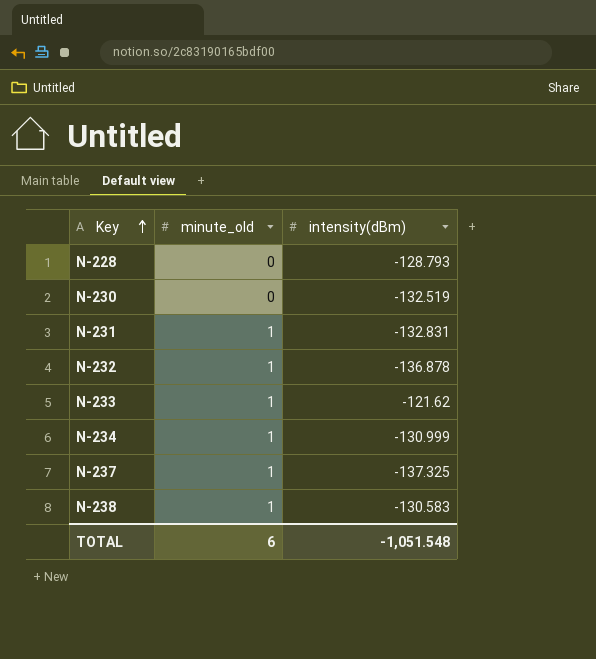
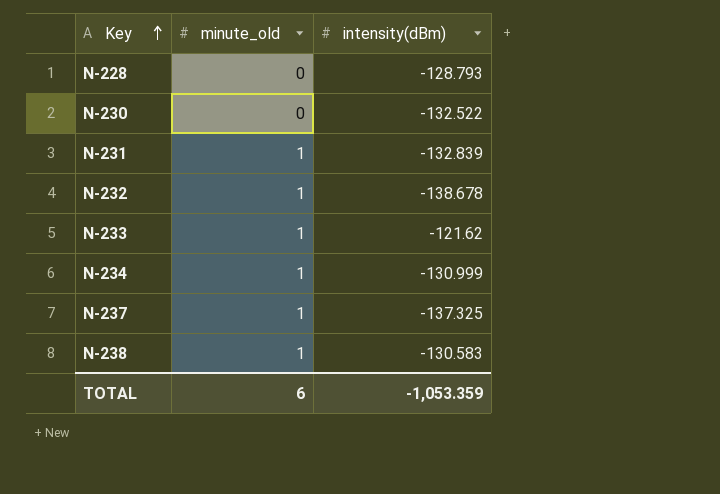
N-230 | intensity(dBm): -132.519 -> -132.522
N-231 | intensity(dBm): -132.831 -> -132.839
N-232 | intensity(dBm): -136.878 -> -138.678
TOTAL | intensity(dBm): -1,051.548 -> -1,053.359

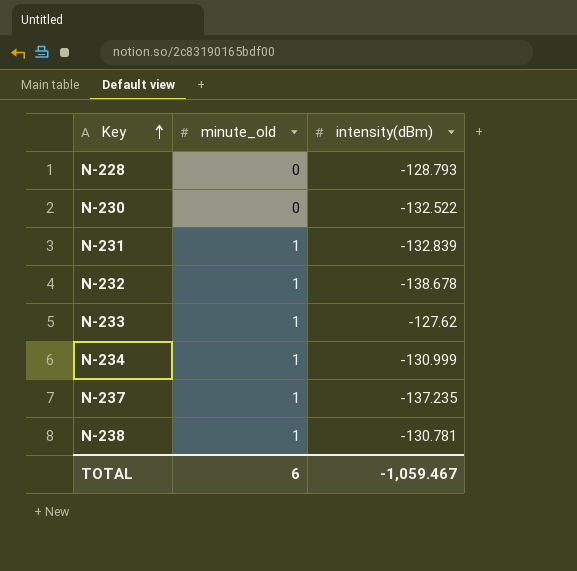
N-233 | intensity(dBm): -121.62 -> -127.62
N-237 | intensity(dBm): -137.325 -> -137.235
N-238 | intensity(dBm): -130.583 -> -130.781
TOTAL | intensity(dBm): -1,053.359 -> -1,059.467

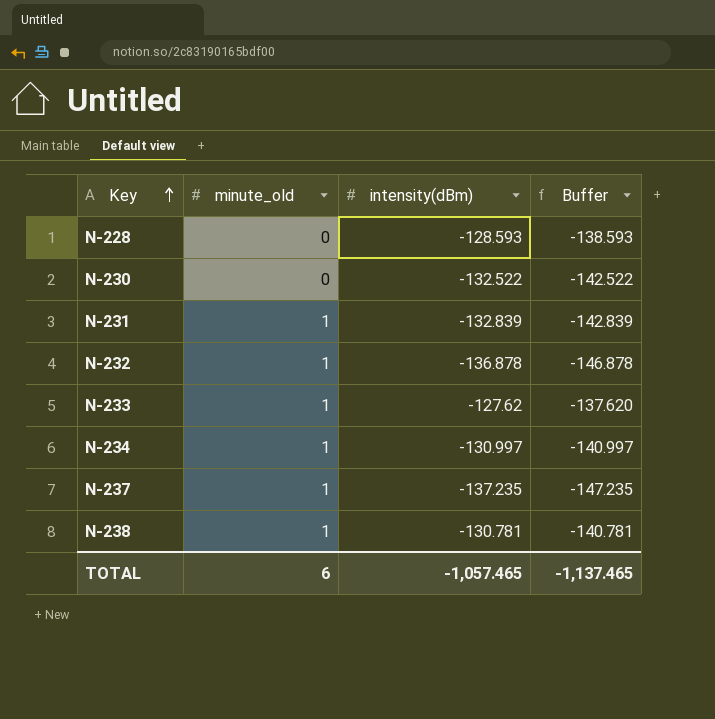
column Buffer | formula: none -> [intensity(dBm)] - 10
N-228 | intensity(dBm): -128.793 -> -128.593
N-232 | intensity(dBm): -138.678 -> -136.878
N-234 | intensity(dBm): -130.999 -> -130.997
TOTAL | intensity(dBm): -1,059.467 -> -1,057.465

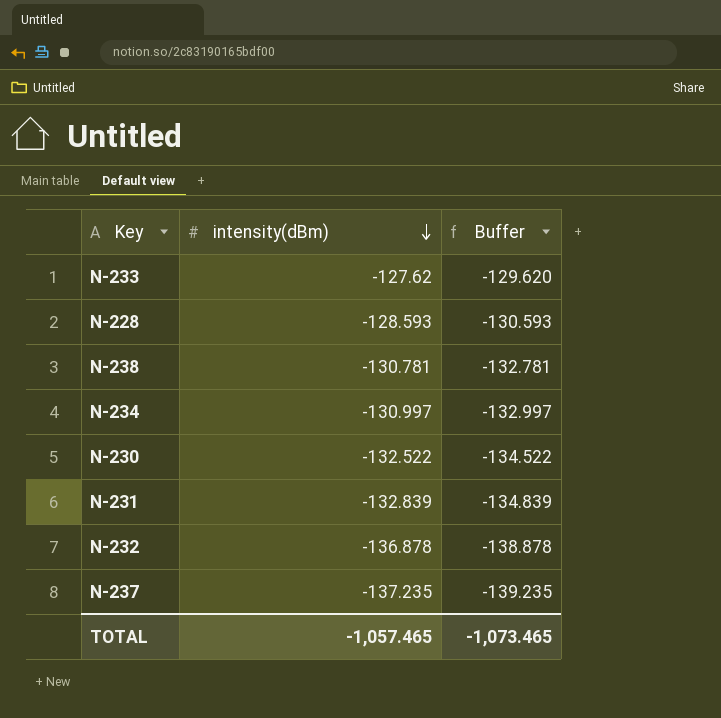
row order: Key ascending -> intensity(dBm) descending
column minute_old | position: 2 -> none
column Buffer | formula: [intensity(dBm)] - 10 -> [intensity(dBm)] - 2
TOTAL | Buffer: -1,137.465 -> -1,073.465

